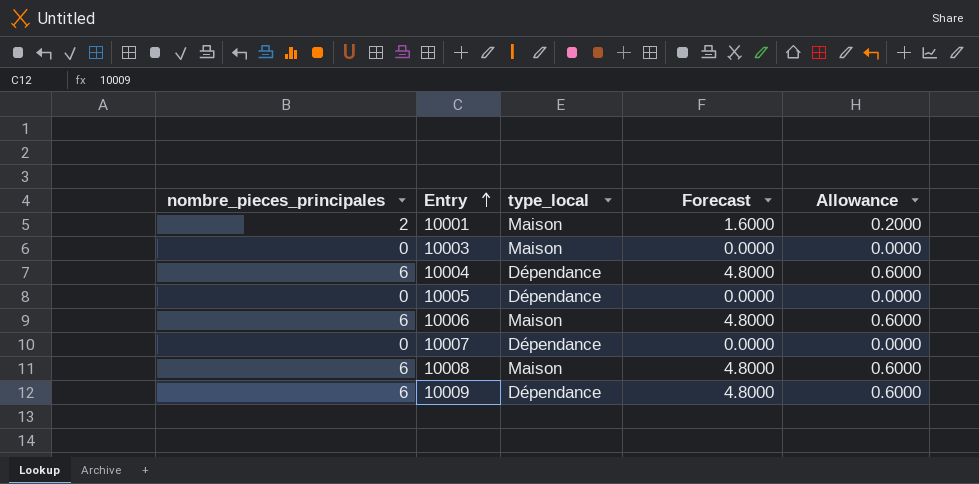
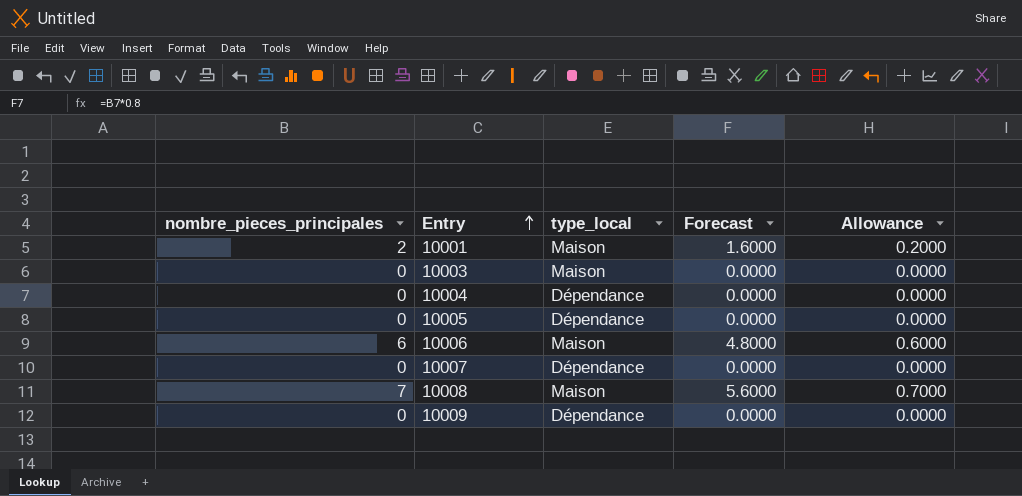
10004 | nombre_pieces_principales: 6 -> 0
10004 | Forecast: 4.8000 -> 0.0000
10004 | Allowance: 0.6000 -> 0.0000
10008 | nombre_pieces_principales: 6 -> 7
10008 | Forecast: 4.8000 -> 5.6000
10008 | Allowance: 0.6000 -> 0.7000
10009 | nombre_pieces_principales: 6 -> 0
10009 | Forecast: 4.8000 -> 0.0000
10009 | Allowance: 0.6000 -> 0.0000

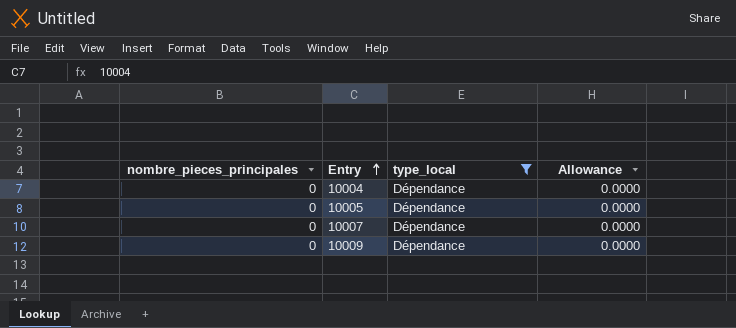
filter: none -> type_local = Dépendance
column Forecast | formula: [nombre_pieces_principales] * 0.8 -> none

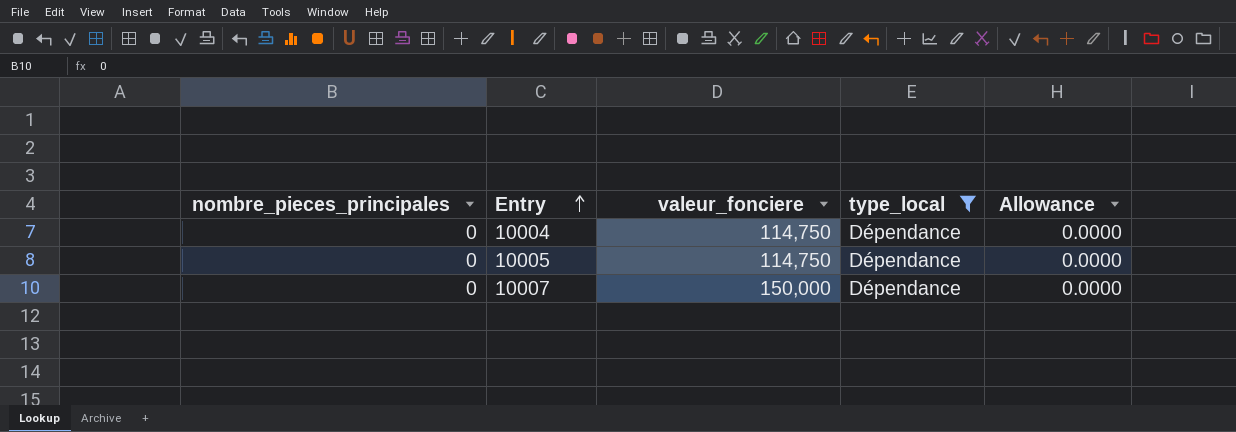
column valeur_fonciere | position: none -> 3
row 10009: 0 | Dépendance | 0.0000 -> none

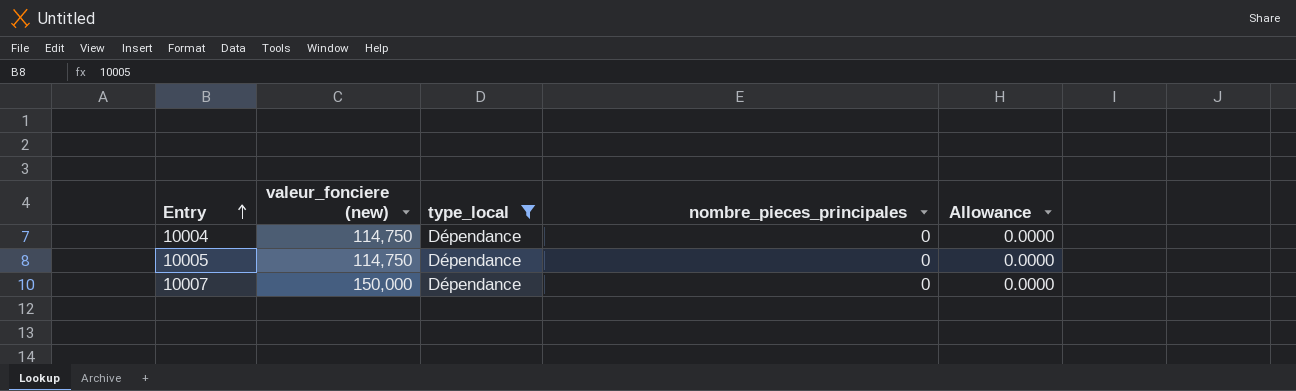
column name: valeur_fonciere -> valeur_fonciere (new)
column nombre_pieces_principales | position: 1 -> 4

